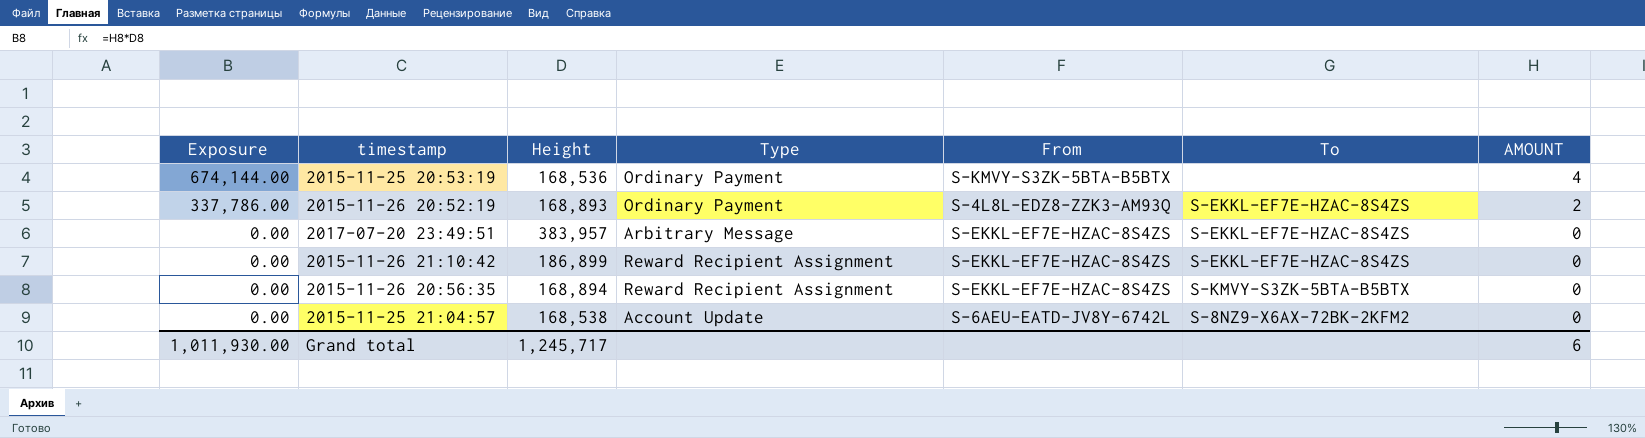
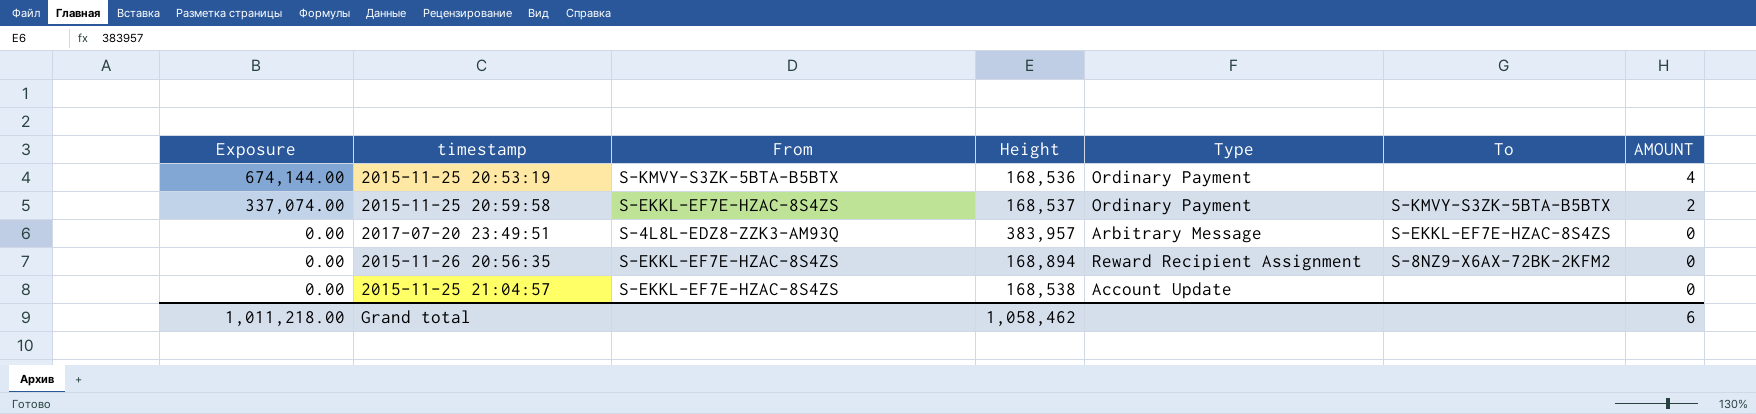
column From | position: 5 -> 3
row 2015-11-26 20:52:19: 337,786.00 | 168,893 | Ordinary Payment | S-4L8L-EDZ8-ZZK3-AM93Q | S-EKKL-EF7E-HZAC-8S4ZS | 2 -> none
row 2015-11-26 21:10:42: 0.00 | 186,899 | Reward Recipient Assignment | S-EKKL-EF7E-HZAC-8S4ZS | S-EKKL-EF7E-HZAC-8S4ZS | 0 -> none
row 2015-11-25 20:59:58: none -> 337,074.00 | S-EKKL-EF7E-HZAC-8S4ZS | 168,537 | Ordinary Payment | S-KMVY-S3ZK-5BTA-B5BTX | 2
2017-07-20 23:49:51 | From: S-EKKL-EF7E-HZAC-8S4ZS -> S-4L8L-EDZ8-ZZK3-AM93Q
2015-11-26 20:56:35 | To: S-KMVY-S3ZK-5BTA-B5BTX -> S-8NZ9-X6AX-72BK-2KFM2
2015-11-25 21:04:57 | From: S-6AEU-EATD-JV8Y-6742L -> S-EKKL-EF7E-HZAC-8S4ZS
2015-11-25 21:04:57 | To: S-8NZ9-X6AX-72BK-2KFM2 -> none
Grand total | Exposure: 1,011,930.00 -> 1,011,218.00
Grand total | Height: 1,245,717 -> 1,058,462

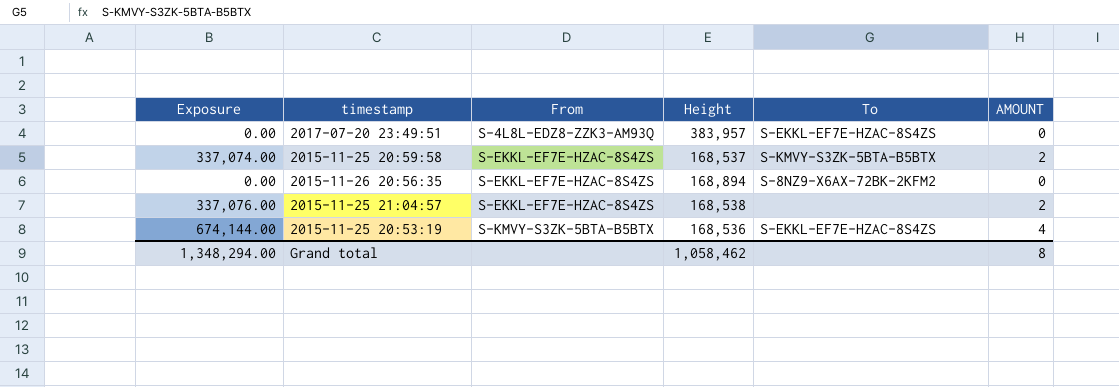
row order: Exposure descending -> From ascending
column Type | position: 5 -> none
2015-11-25 21:04:57 | Exposure: 0.00 -> 337,076.00
2015-11-25 21:04:57 | AMOUNT: 0 -> 2
2015-11-25 20:53:19 | To: none -> S-EKKL-EF7E-HZAC-8S4ZS
Grand total | Exposure: 1,011,218.00 -> 1,348,294.00
Grand total | AMOUNT: 6 -> 8

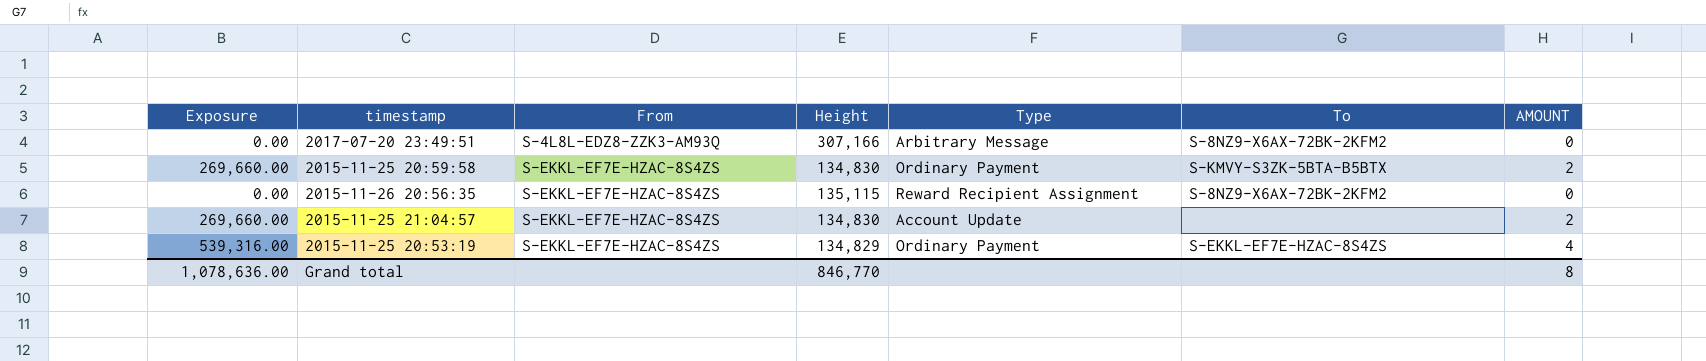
column Type | position: none -> 5
2017-07-20 23:49:51 | Height: 383,957 -> 307,166
2017-07-20 23:49:51 | To: S-EKKL-EF7E-HZAC-8S4ZS -> S-8NZ9-X6AX-72BK-2KFM2
2015-11-25 20:59:58 | Exposure: 337,074.00 -> 269,660.00
2015-11-25 20:59:58 | Height: 168,537 -> 134,830
2015-11-26 20:56:35 | Height: 168,894 -> 135,115
2015-11-25 21:04:57 | Exposure: 337,076.00 -> 269,660.00
2015-11-25 21:04:57 | Height: 168,538 -> 134,830
2015-11-25 20:53:19 | Exposure: 674,144.00 -> 539,316.00
2015-11-25 20:53:19 | From: S-KMVY-S3ZK-5BTA-B5BTX -> S-EKKL-EF7E-HZAC-8S4ZS
2015-11-25 20:53:19 | Height: 168,536 -> 134,829
Grand total | Exposure: 1,348,294.00 -> 1,078,636.00
Grand total | Height: 1,058,462 -> 846,770

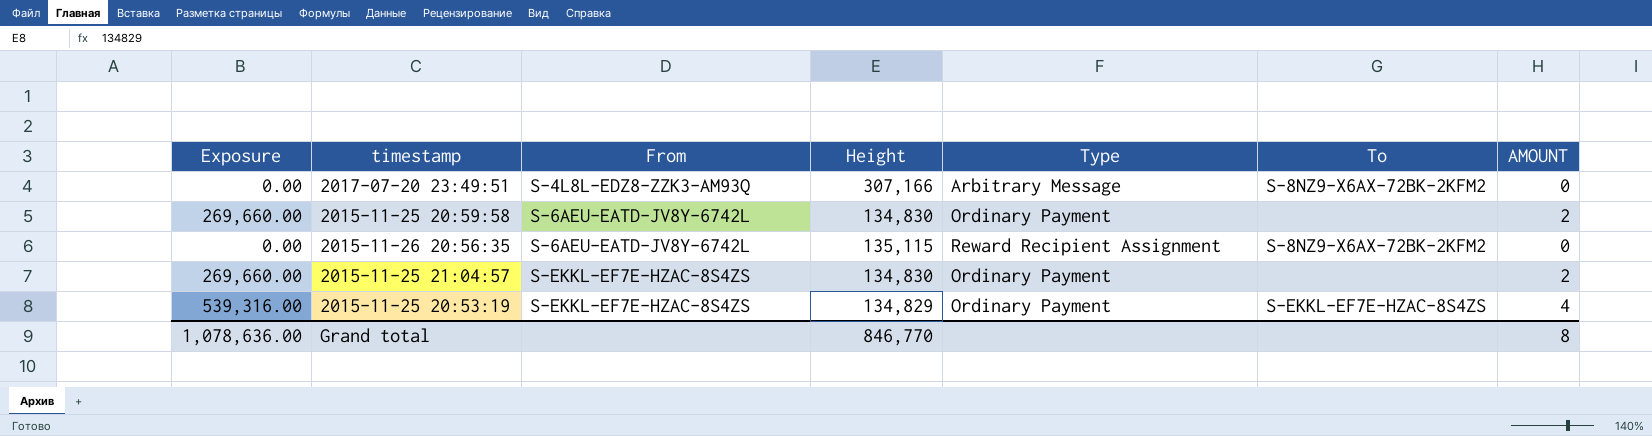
2015-11-25 20:59:58 | From: S-EKKL-EF7E-HZAC-8S4ZS -> S-6AEU-EATD-JV8Y-6742L
2015-11-25 20:59:58 | To: S-KMVY-S3ZK-5BTA-B5BTX -> none
2015-11-26 20:56:35 | From: S-EKKL-EF7E-HZAC-8S4ZS -> S-6AEU-EATD-JV8Y-6742L
2015-11-25 21:04:57 | Type: Account Update -> Ordinary Payment

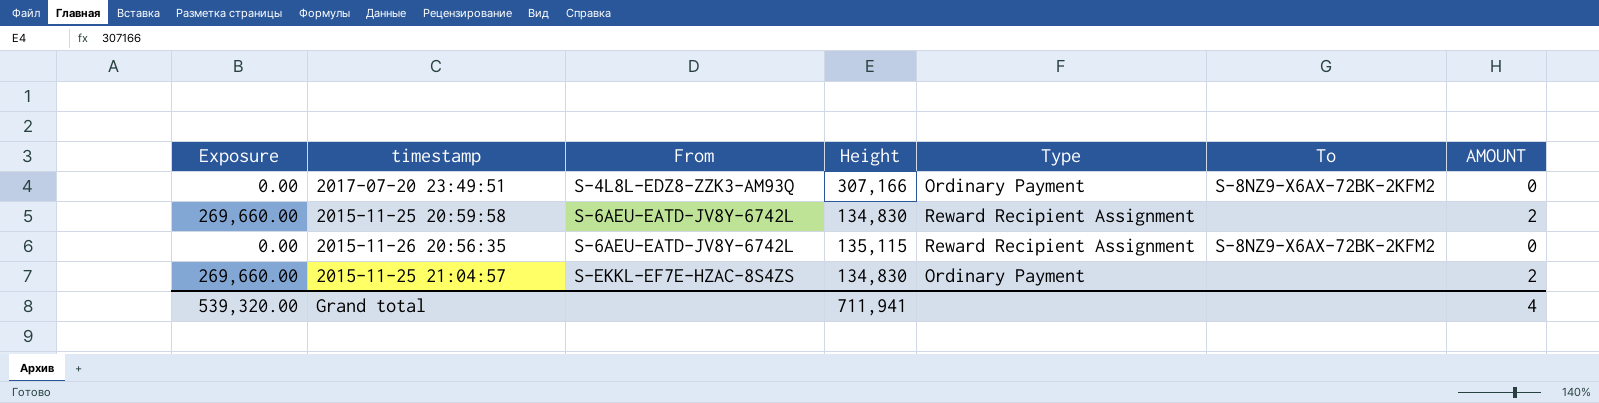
row 2015-11-25 20:53:19: 539,316.00 | S-EKKL-EF7E-HZAC-8S4ZS | 134,829 | Ordinary Payment | S-EKKL-EF7E-HZAC-8S4ZS | 4 -> none
2017-07-20 23:49:51 | Type: Arbitrary Message -> Ordinary Payment
2015-11-25 20:59:58 | Type: Ordinary Payment -> Reward Recipient Assignment
Grand total | Exposure: 1,078,636.00 -> 539,320.00
Grand total | Height: 846,770 -> 711,941
Grand total | AMOUNT: 8 -> 4

